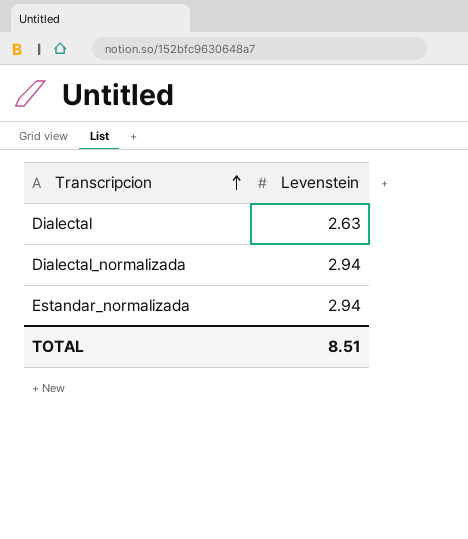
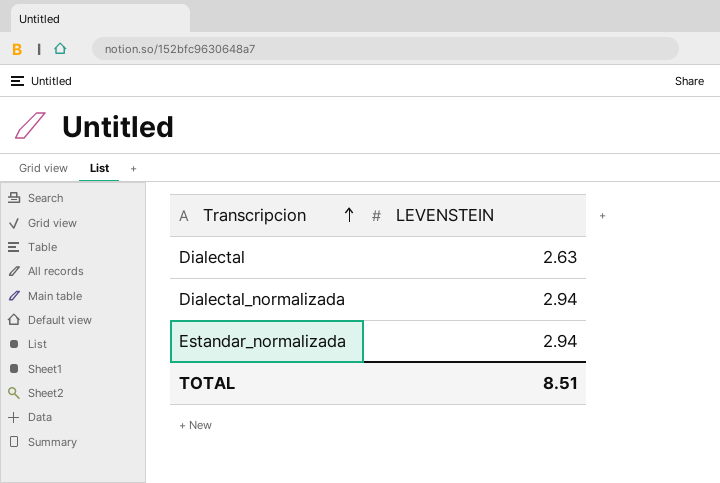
column name: Levenstein -> LEVENSTEIN

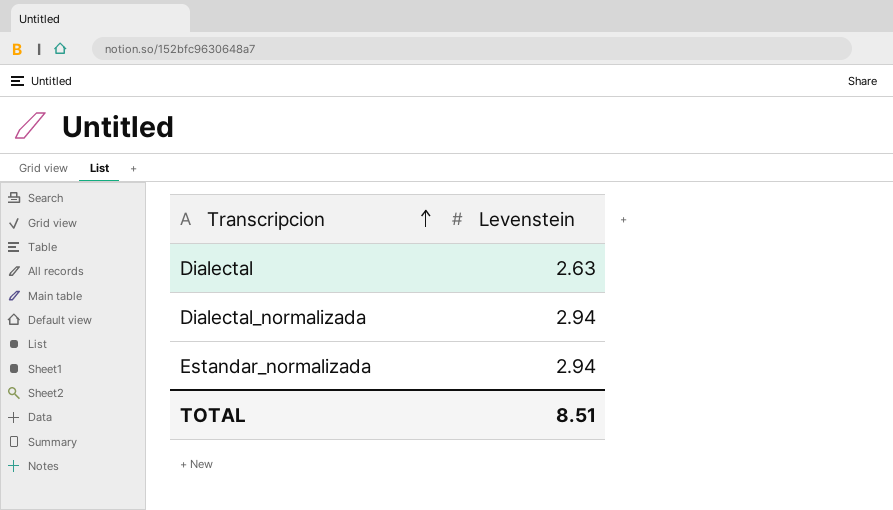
column name: LEVENSTEIN -> Levenstein

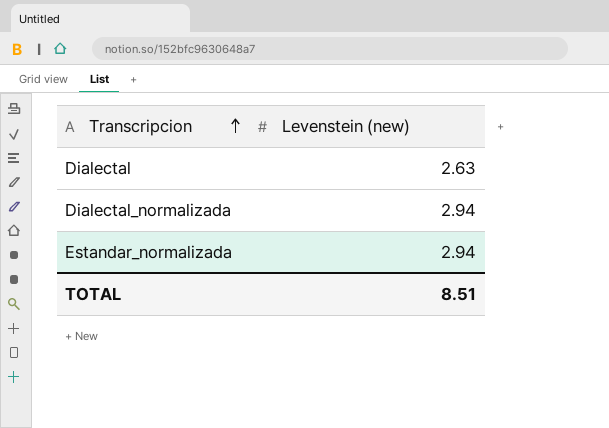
column name: Levenstein -> Levenstein (new)

